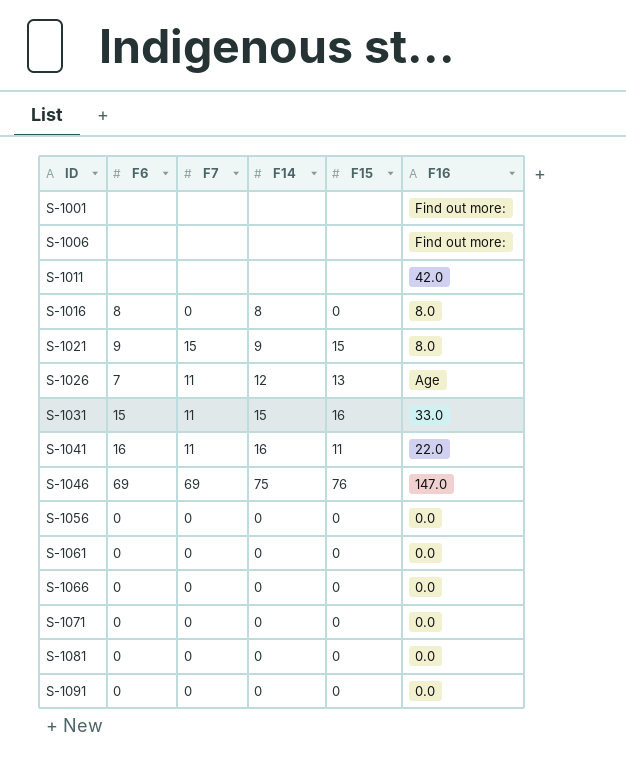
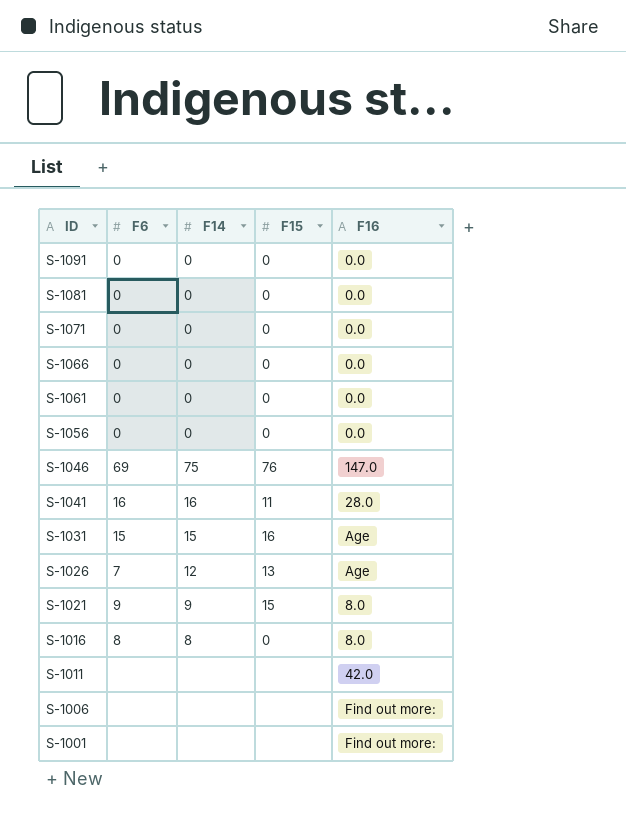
row order: ID ascending -> ID descending
column F7 | position: 3 -> none
S-1041 | F16: 22.0 -> 28.0
S-1031 | F16: 33.0 -> Age

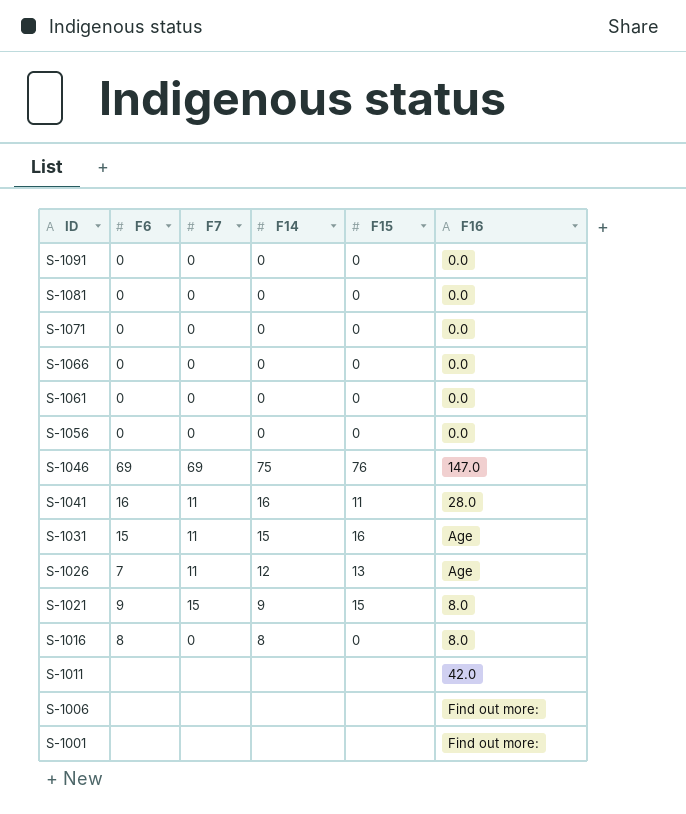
column F7 | position: none -> 3

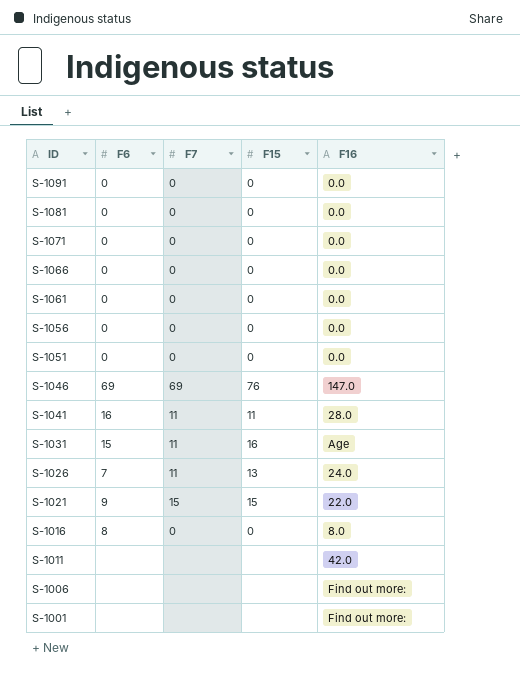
column F14 | position: 4 -> none
row S-1051: none -> 0 | 0 | 0 | 0.0
S-1026 | F16: Age -> 24.0
S-1021 | F16: 8.0 -> 22.0

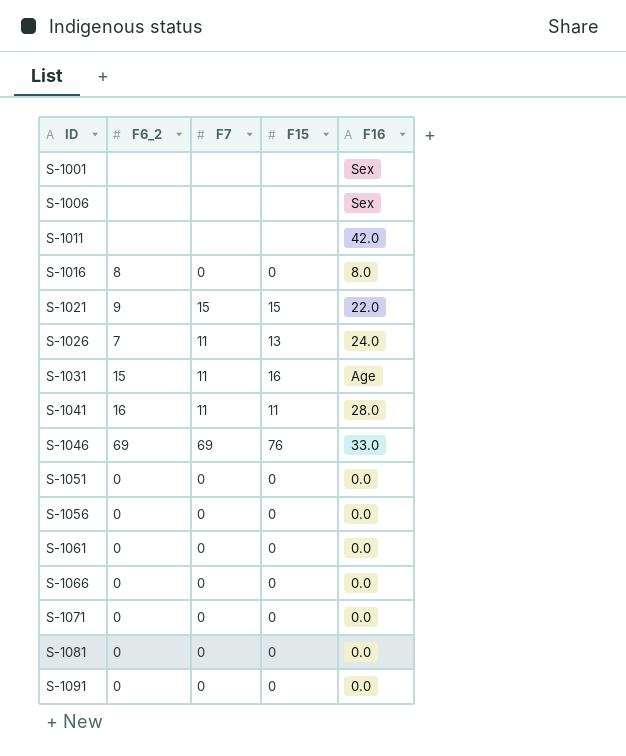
row order: ID descending -> ID ascending
column name: F6 -> F6_2
S-1001 | F16: Find out more: -> Sex
S-1006 | F16: Find out more: -> Sex
S-1046 | F16: 147.0 -> 33.0

